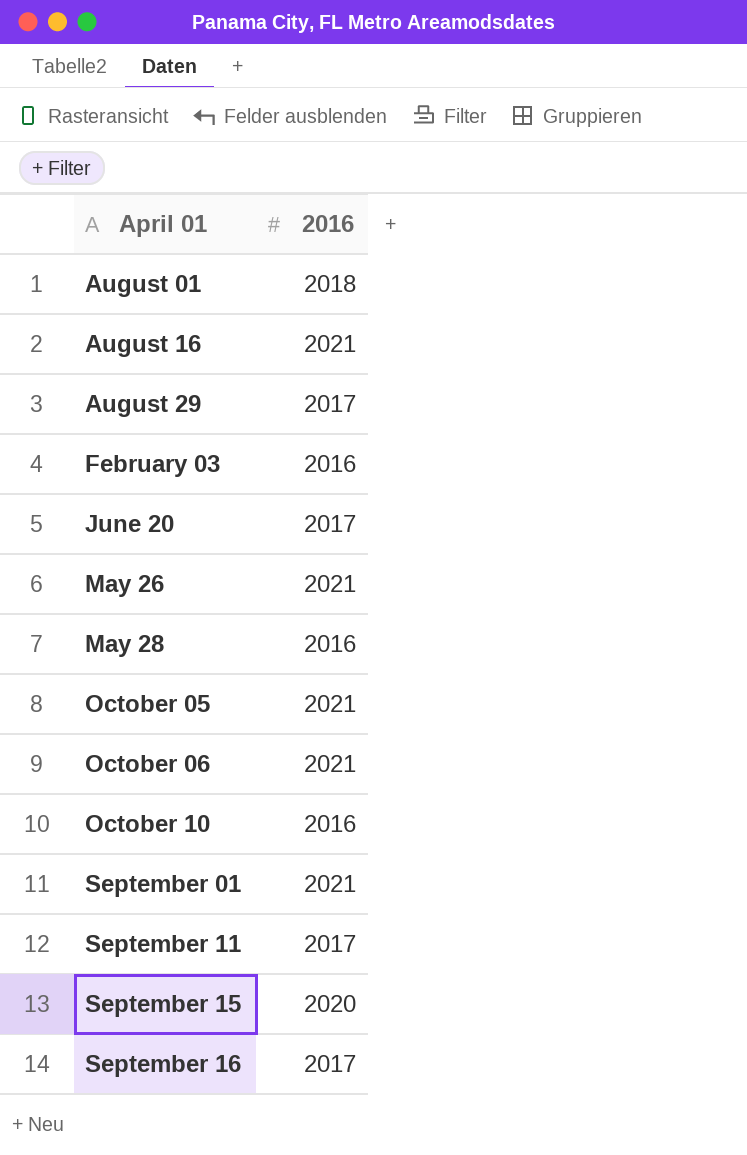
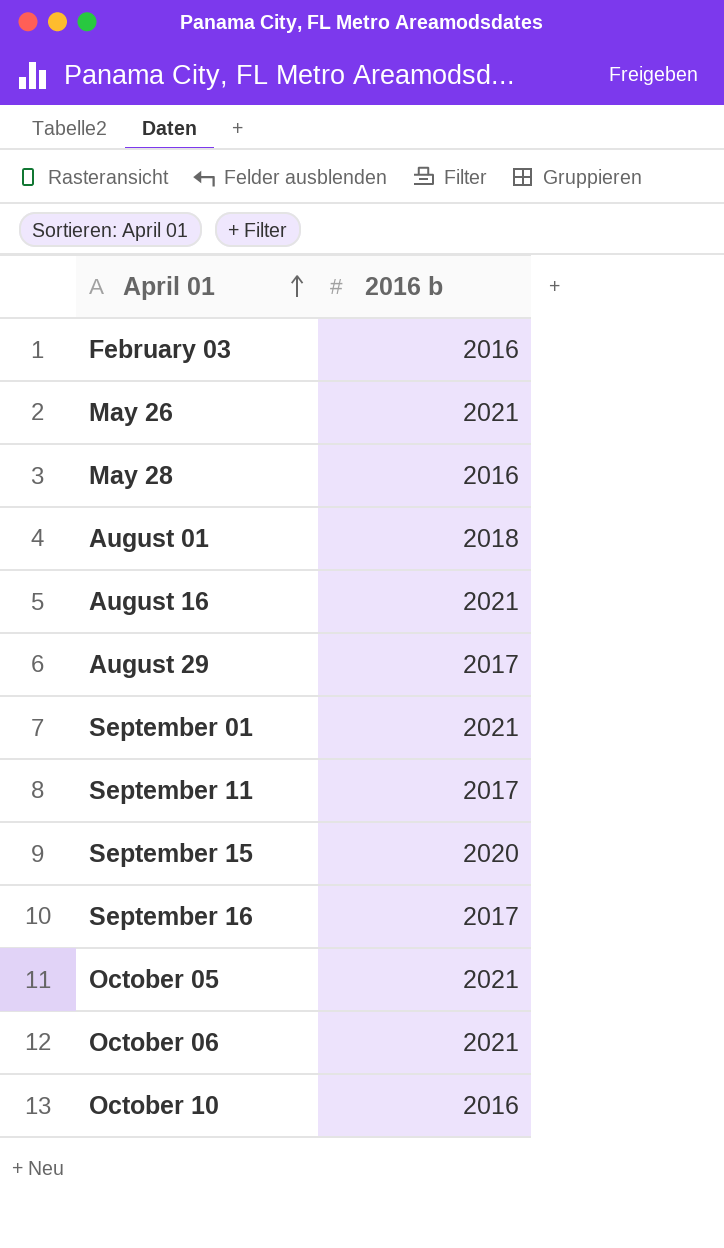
row order: none -> April 01 ascending
column name: 2016 -> 2016 b
row June 20: 2017 -> none

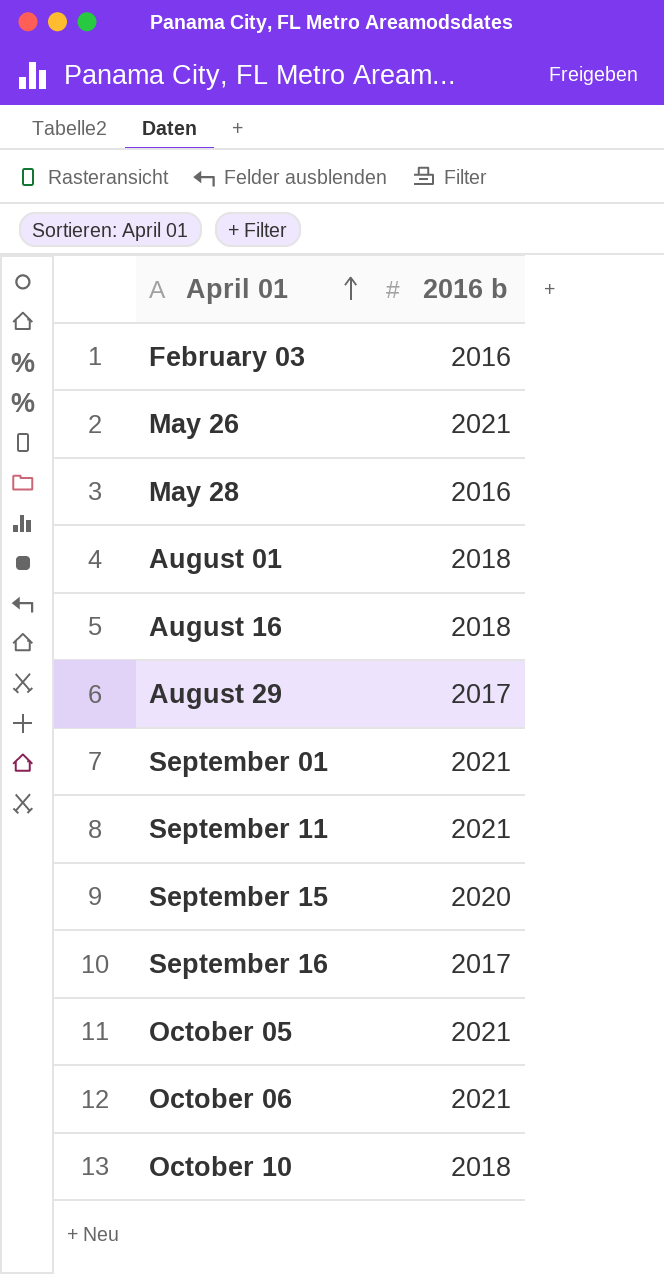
August 16 | 2016 b: 2021 -> 2018
September 11 | 2016 b: 2017 -> 2021
October 10 | 2016 b: 2016 -> 2018

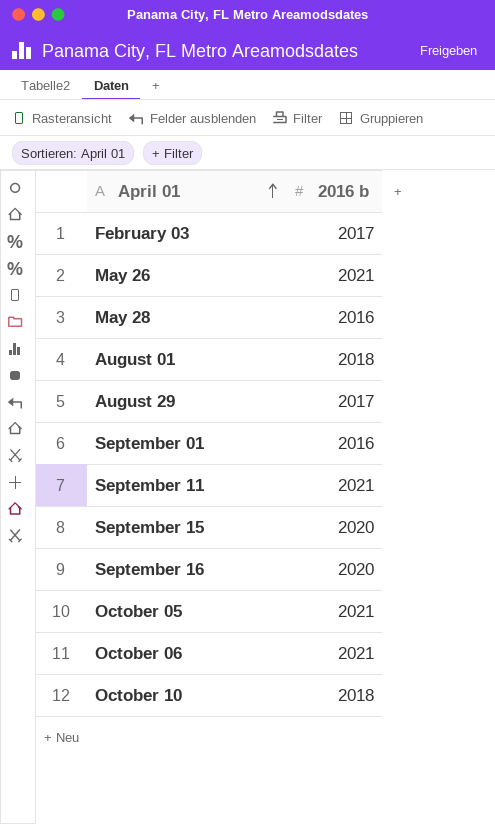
row August 16: 2018 -> none
February 03 | 2016 b: 2016 -> 2017
September 01 | 2016 b: 2021 -> 2016
September 16 | 2016 b: 2017 -> 2020

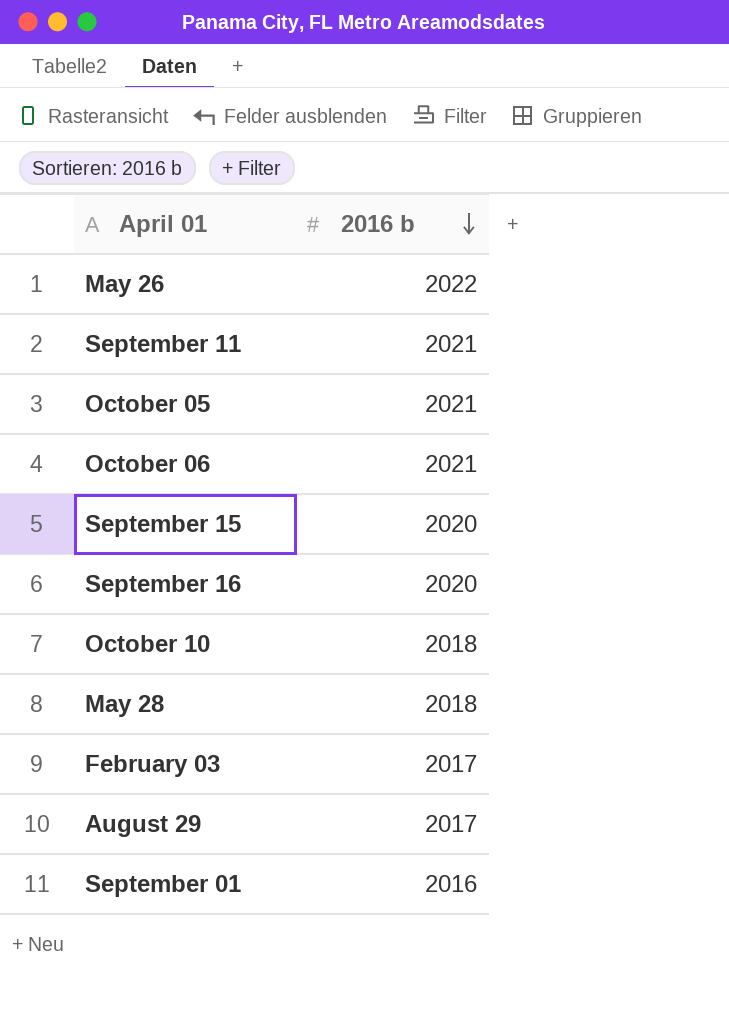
row order: April 01 ascending -> 2016 b descending
row August 01: 2018 -> none
May 26 | 2016 b: 2021 -> 2022
May 28 | 2016 b: 2016 -> 2018

